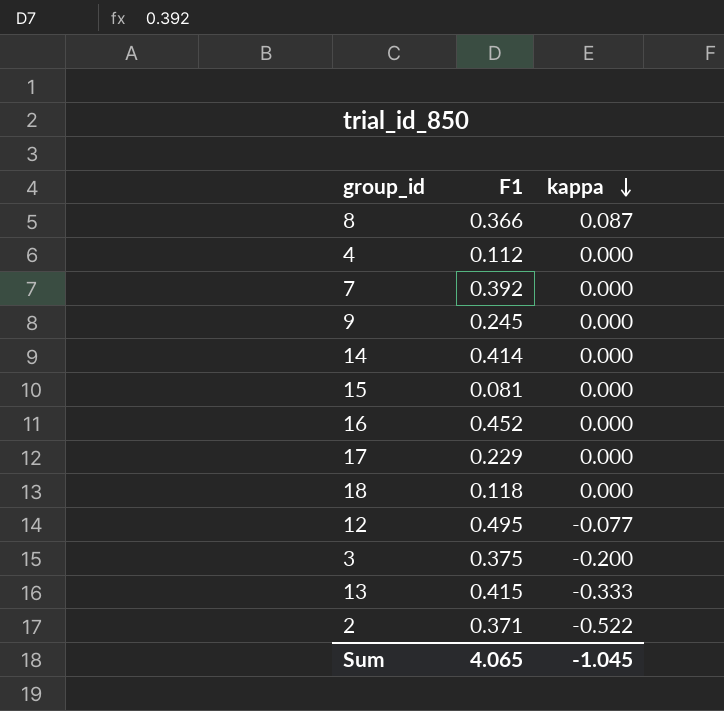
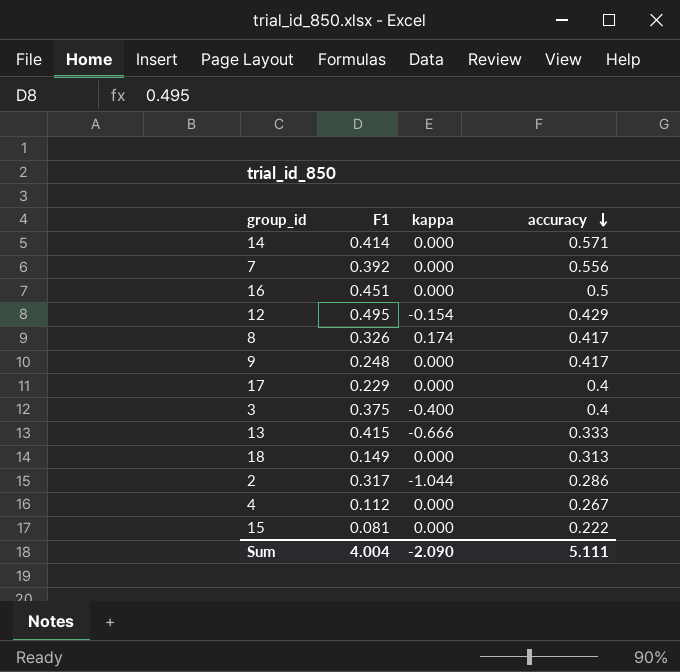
row order: kappa descending -> accuracy descending
column accuracy | position: none -> 4
16 | F1: 0.452 -> 0.451
12 | kappa: -0.077 -> -0.154
8 | F1: 0.366 -> 0.326
8 | kappa: 0.087 -> 0.174
9 | F1: 0.245 -> 0.248
3 | kappa: -0.200 -> -0.400
13 | kappa: -0.333 -> -0.666
18 | F1: 0.118 -> 0.149
2 | F1: 0.371 -> 0.317
2 | kappa: -0.522 -> -1.044
Sum | F1: 4.065 -> 4.004
Sum | kappa: -1.045 -> -2.090

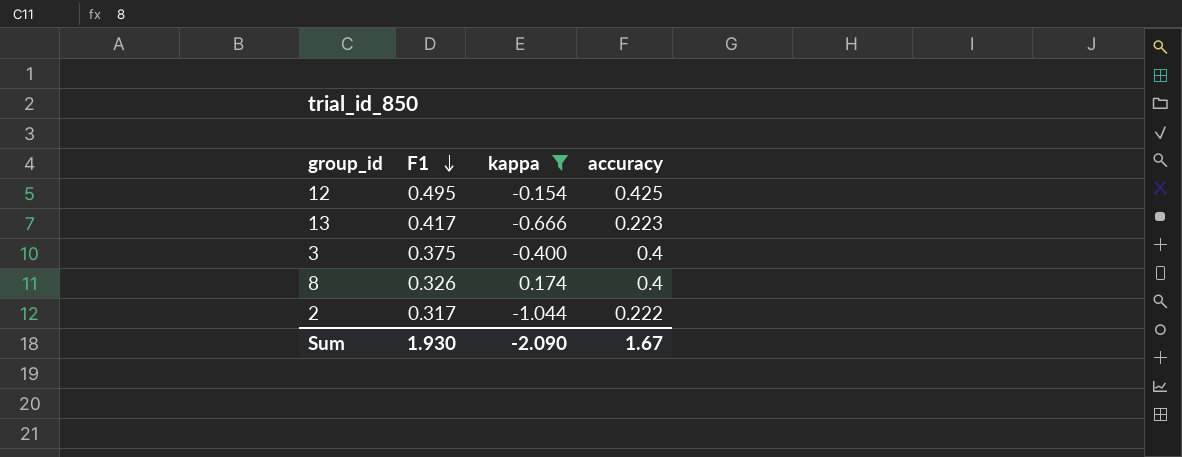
filter: none -> kappa != 0.000
row order: accuracy descending -> F1 descending
12 | accuracy: 0.429 -> 0.425
13 | F1: 0.415 -> 0.417
13 | accuracy: 0.333 -> 0.223
8 | accuracy: 0.417 -> 0.4
2 | accuracy: 0.286 -> 0.222
Sum | F1: 4.004 -> 1.930
Sum | accuracy: 5.111 -> 1.67

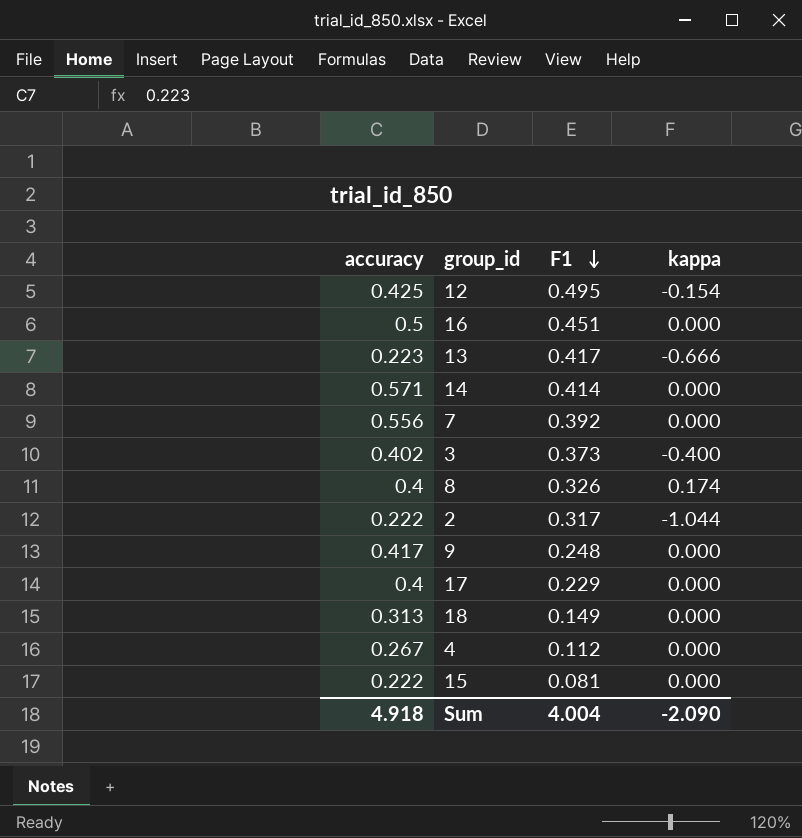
filter: kappa != 0.000 -> none
column accuracy | position: 4 -> 1
3 | accuracy: 0.4 -> 0.402
3 | F1: 0.375 -> 0.373
Sum | accuracy: 1.67 -> 4.918
Sum | F1: 1.930 -> 4.004

